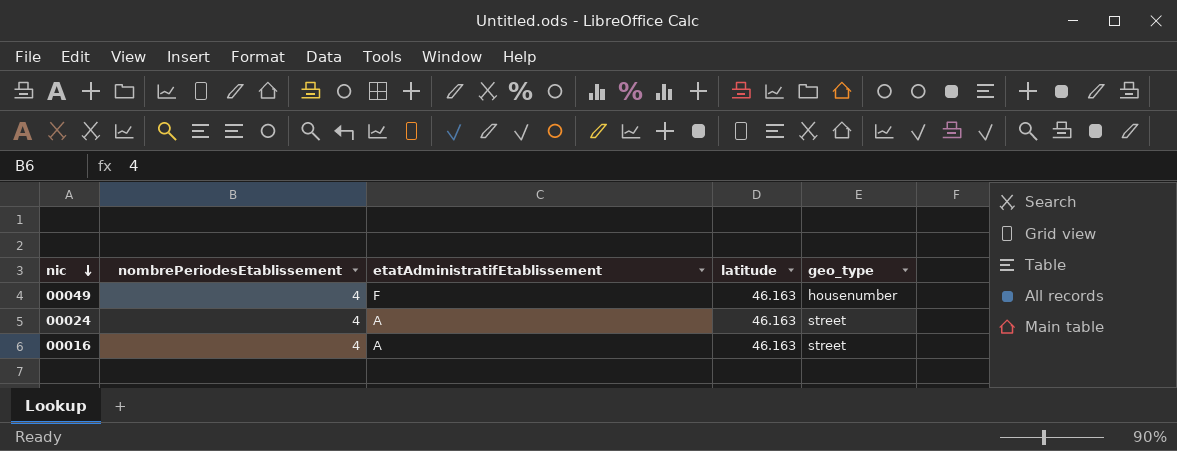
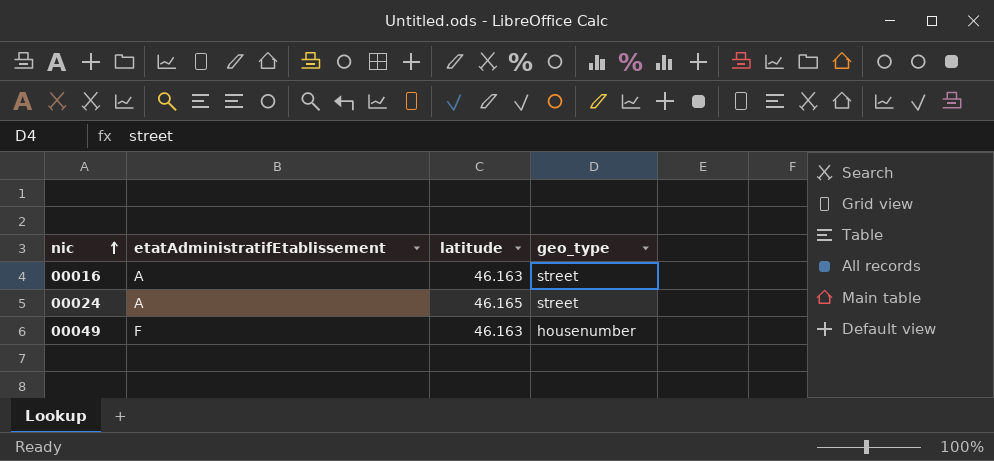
row order: nic descending -> nic ascending
column nombrePeriodesEtablissement | position: 2 -> none
00024 | latitude: 46.163 -> 46.165

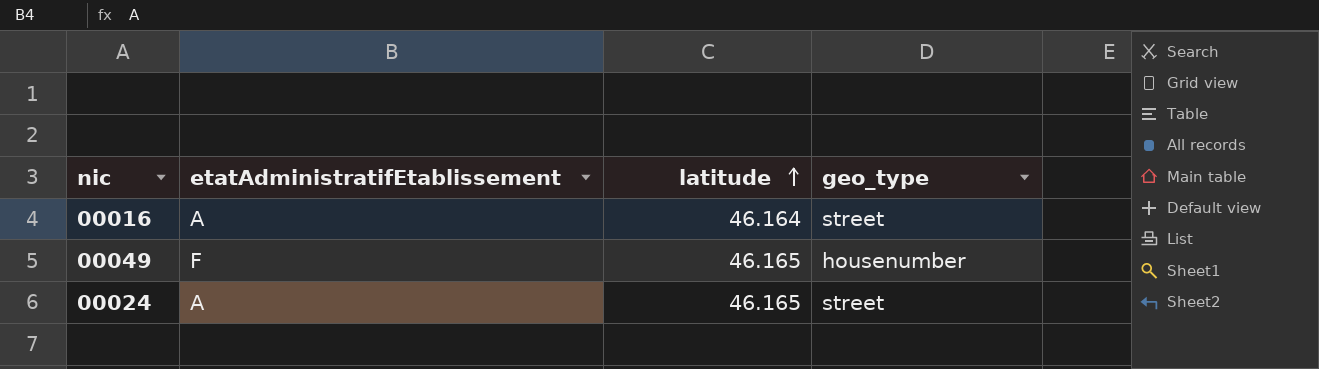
row order: nic ascending -> latitude ascending
00016 | latitude: 46.163 -> 46.164
00049 | latitude: 46.163 -> 46.165

